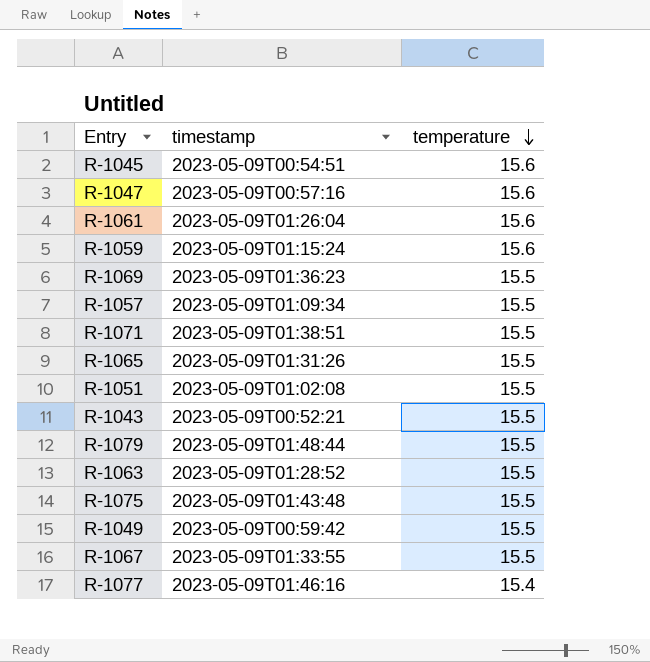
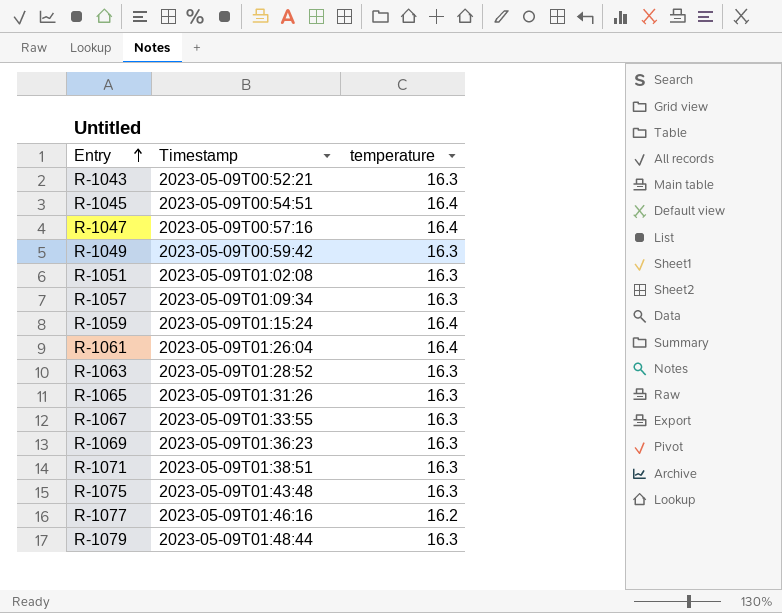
row order: temperature descending -> Entry ascending
column name: timestamp -> Timestamp
R-1043 | temperature: 15.5 -> 16.3
R-1045 | temperature: 15.6 -> 16.4
R-1047 | temperature: 15.6 -> 16.4
R-1049 | temperature: 15.5 -> 16.3
R-1051 | temperature: 15.5 -> 16.3
R-1057 | temperature: 15.5 -> 16.3
R-1059 | temperature: 15.6 -> 16.4
R-1061 | temperature: 15.6 -> 16.4
R-1063 | temperature: 15.5 -> 16.3
R-1065 | temperature: 15.5 -> 16.3
R-1067 | temperature: 15.5 -> 16.3
R-1069 | temperature: 15.5 -> 16.3
R-1071 | temperature: 15.5 -> 16.3
R-1075 | temperature: 15.5 -> 16.3
R-1077 | temperature: 15.4 -> 16.2
R-1079 | temperature: 15.5 -> 16.3

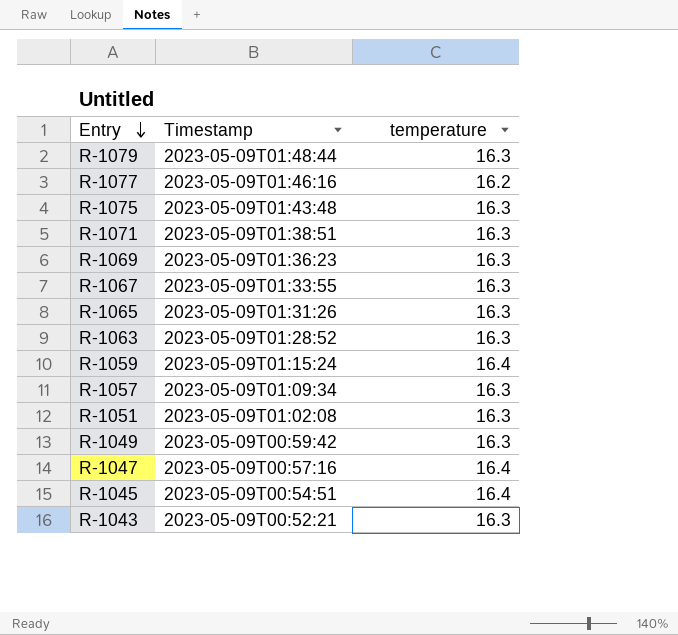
row order: Entry ascending -> Entry descending
row R-1061: 2023-05-09T01:26:04 | 16.4 -> none

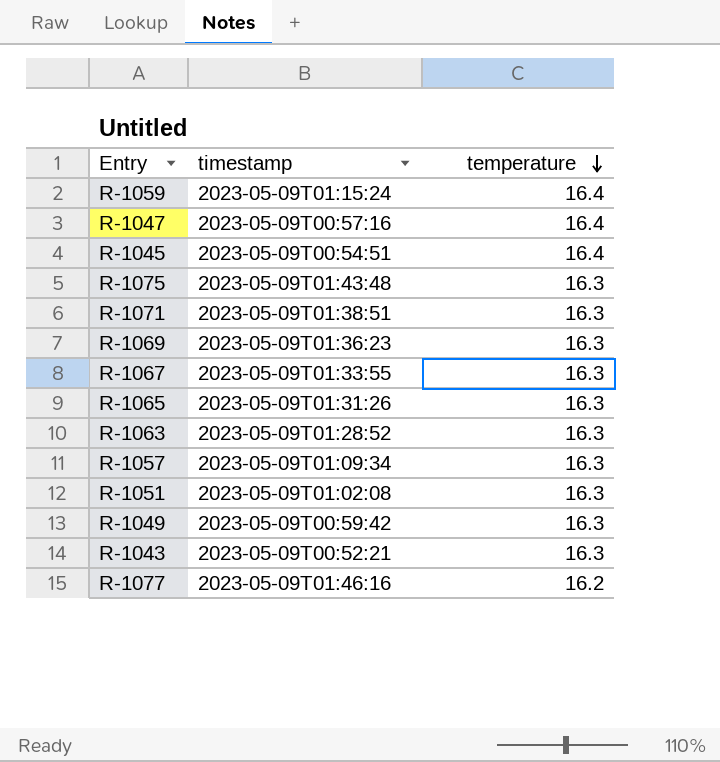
row order: Entry descending -> temperature descending
column name: Timestamp -> timestamp
row R-1079: 2023-05-09T01:48:44 | 16.3 -> none

